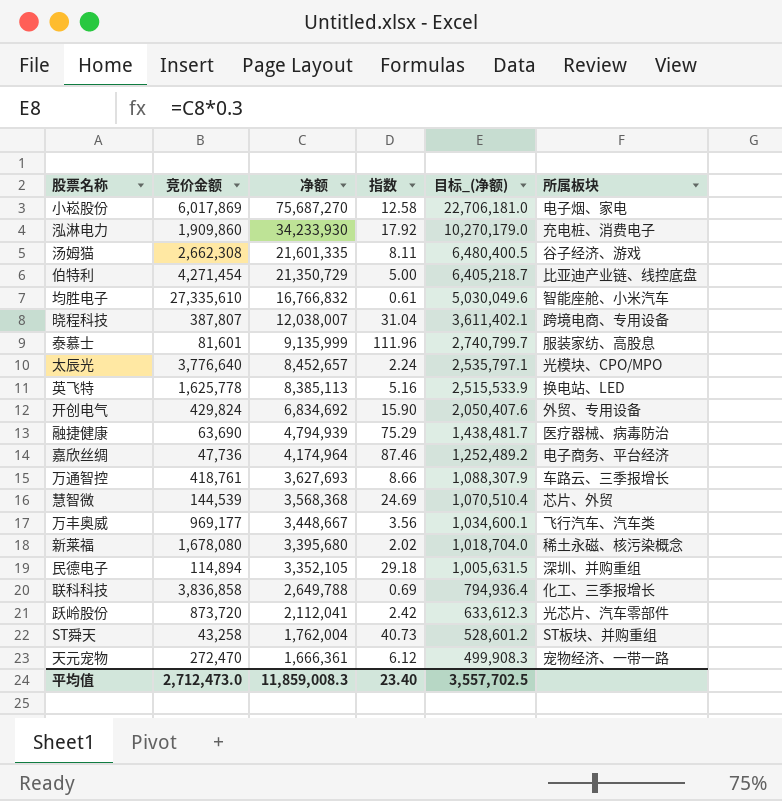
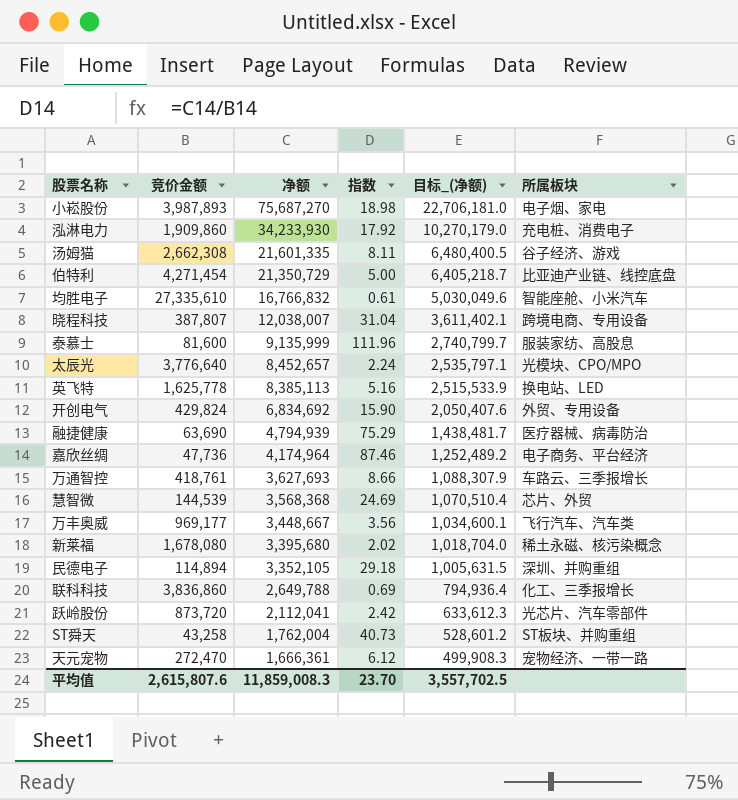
小崧股份 | 竞价金额: 6,017,869 -> 3,987,893
小崧股份 | 指数: 12.58 -> 18.98
泰慕士 | 竞价金额: 81,601 -> 81,600
联科科技 | 竞价金额: 3,836,858 -> 3,836,860
平均值 | 竞价金额: 2,712,473.0 -> 2,615,807.6
平均值 | 指数: 23.40 -> 23.70

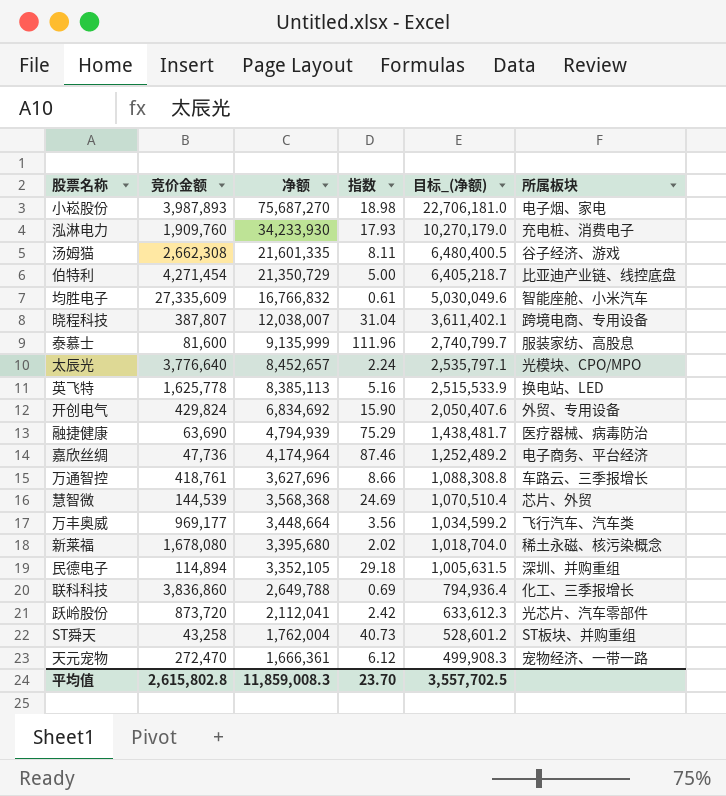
泓淋电力 | 竞价金额: 1,909,860 -> 1,909,760
泓淋电力 | 指数: 17.92 -> 17.93
均胜电子 | 竞价金额: 27,335,610 -> 27,335,609
万通智控 | 净额: 3,627,693 -> 3,627,696
万通智控 | 目标_(净额): 1,088,307.9 -> 1,088,308.8
万丰奥威 | 净额: 3,448,667 -> 3,448,664
万丰奥威 | 目标_(净额): 1,034,600.1 -> 1,034,599.2
平均值 | 竞价金额: 2,615,807.6 -> 2,615,802.8

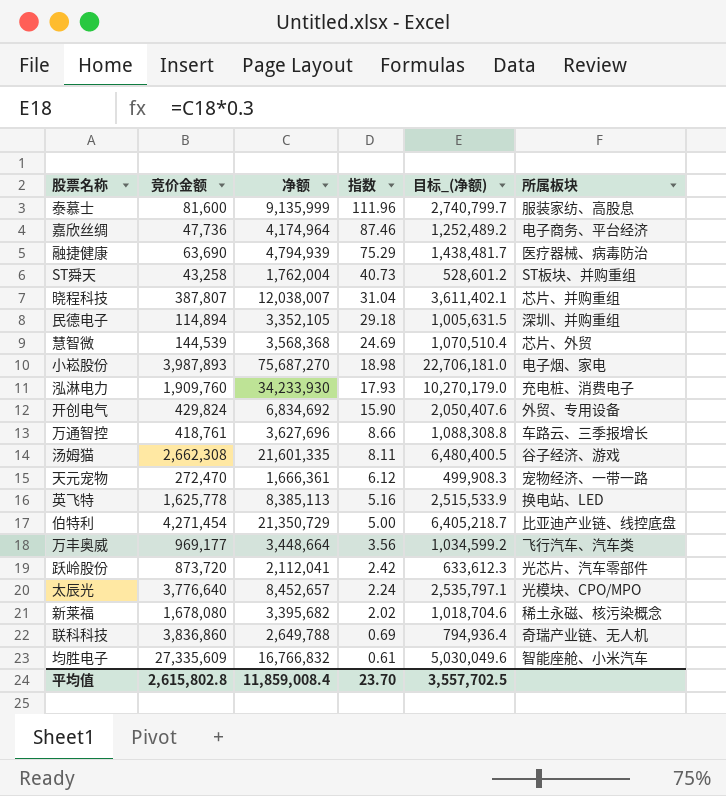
row order: 净额 descending -> 指数 descending
晓程科技 | 所属板块: 跨境电商、专用设备 -> 芯片、并购重组
新莱福 | 净额: 3,395,680 -> 3,395,682
新莱福 | 目标_(净额): 1,018,704.0 -> 1,018,704.6
联科科技 | 所属板块: 化工、三季报增长 -> 奇瑞产业链、无人机
平均值 | 净额: 11,859,008.3 -> 11,859,008.4

